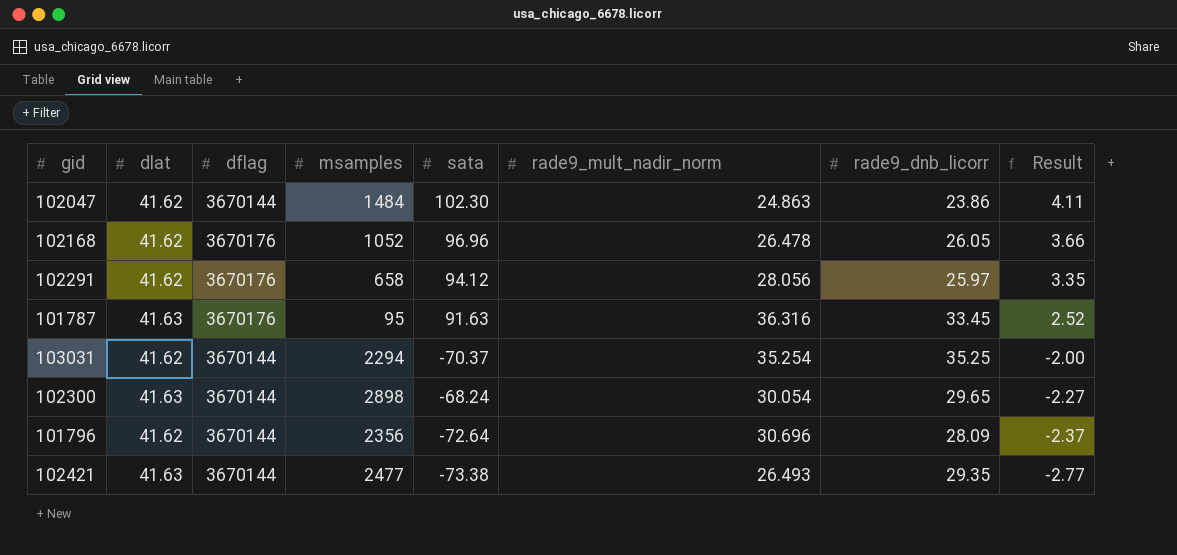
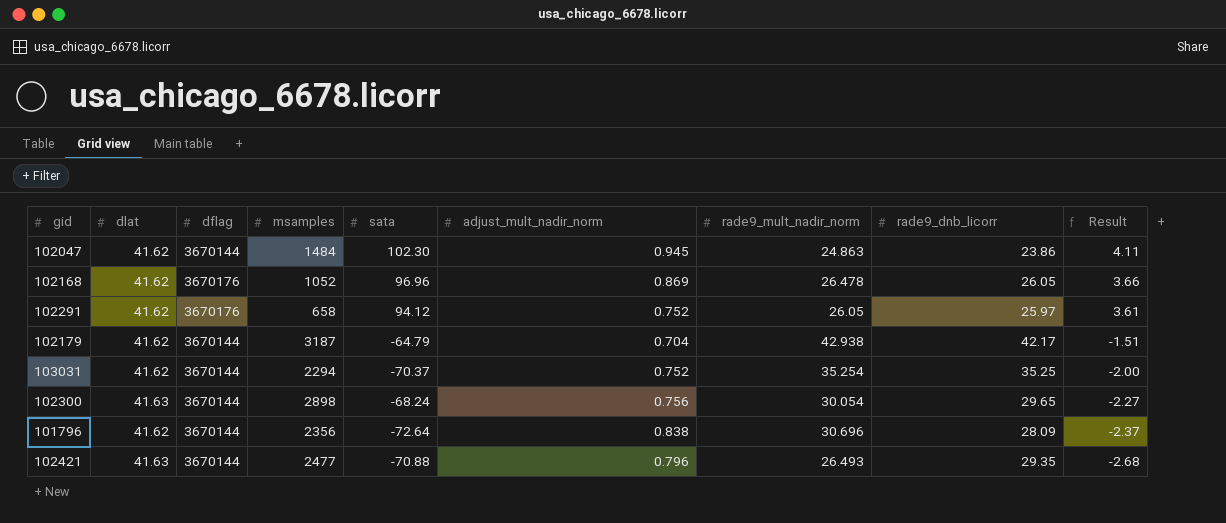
column adjust_mult_nadir_norm | position: none -> 6
row 101787: 41.63 | 3670176 | 95 | 91.63 | 36.316 | 33.45 | 2.52 -> none
102291 | rade9_mult_nadir_norm: 28.056 -> 26.05
102291 | Result: 3.35 -> 3.61
row 102179: none -> 41.62 | 3670144 | 3187 | -64.79 | 0.704 | 42.938 | 42.17 | -1.51
102421 | sata: -73.38 -> -70.88
102421 | Result: -2.77 -> -2.68

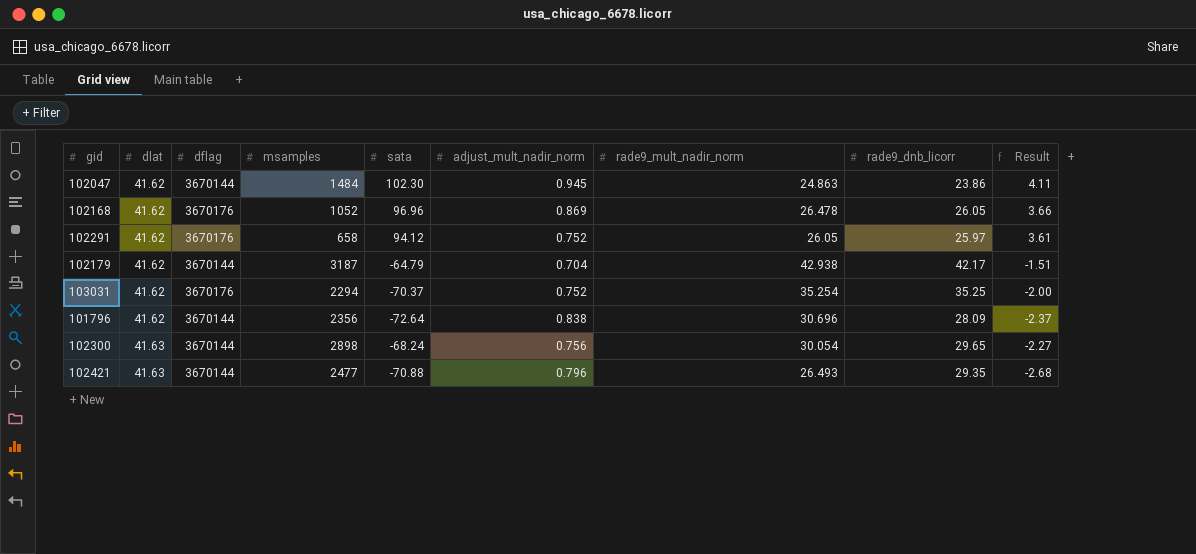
row order: Result descending -> dlat ascending
103031 | dflag: 3670144 -> 3670176

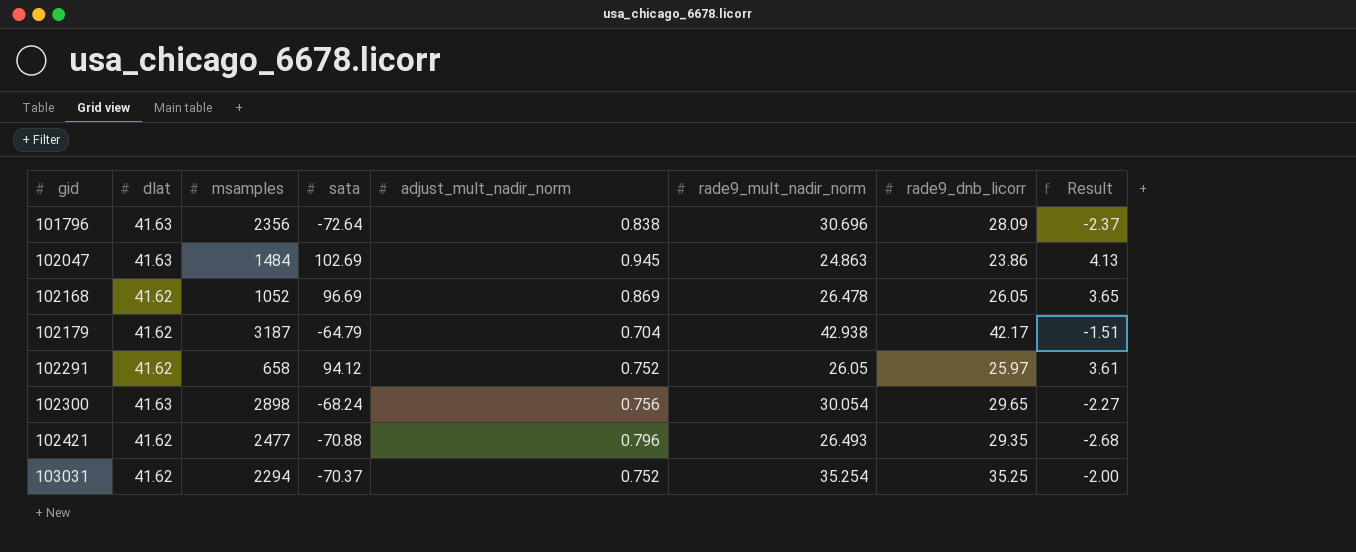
row order: dlat ascending -> gid ascending
column dflag | position: 3 -> none
101796 | dlat: 41.62 -> 41.63
102047 | dlat: 41.62 -> 41.63
102047 | sata: 102.30 -> 102.69
102047 | Result: 4.11 -> 4.13
102168 | sata: 96.96 -> 96.69
102168 | Result: 3.66 -> 3.65
102421 | dlat: 41.63 -> 41.62

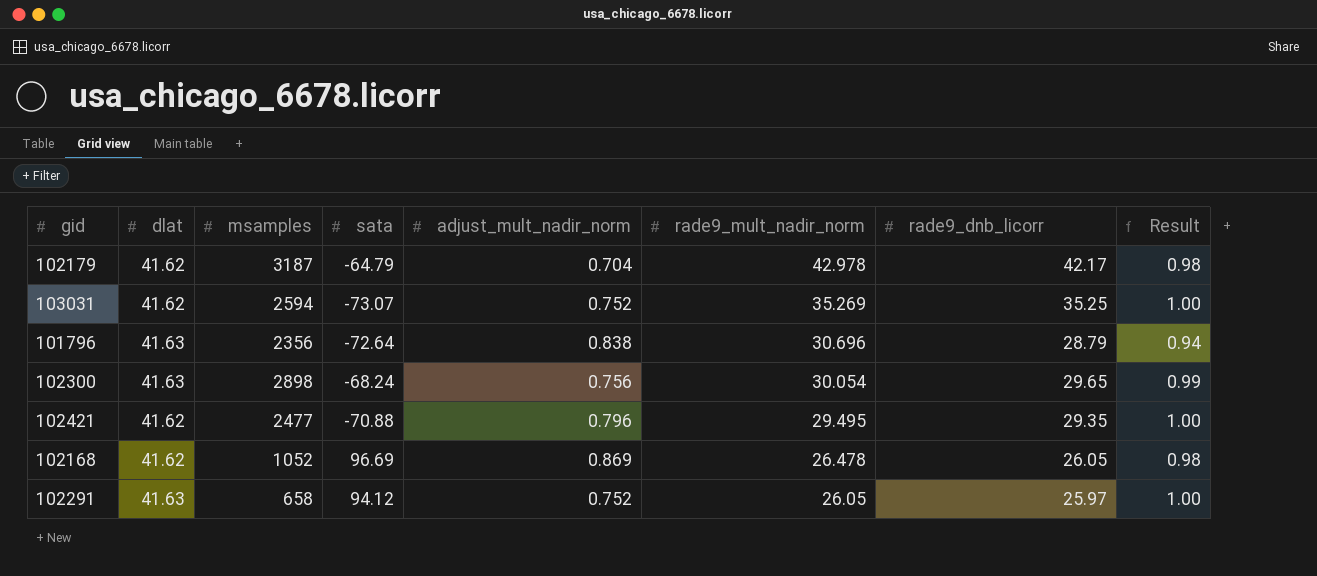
row order: gid ascending -> rade9_mult_nadir_norm descending
column Result | formula: [sata] / [rade9_mult_nadir_norm] -> [rade9_dnb_licorr] / [rade9_mult_nadir_norm]
row 102047: 41.63 | 1484 | 102.69 | 0.945 | 24.863 | 23.86 | 4.13 -> none
102179 | rade9_mult_nadir_norm: 42.938 -> 42.978
103031 | msamples: 2294 -> 2594
103031 | sata: -70.37 -> -73.07
103031 | rade9_mult_nadir_norm: 35.254 -> 35.269
101796 | rade9_dnb_licorr: 28.09 -> 28.79
102421 | rade9_mult_nadir_norm: 26.493 -> 29.495
102291 | dlat: 41.62 -> 41.63

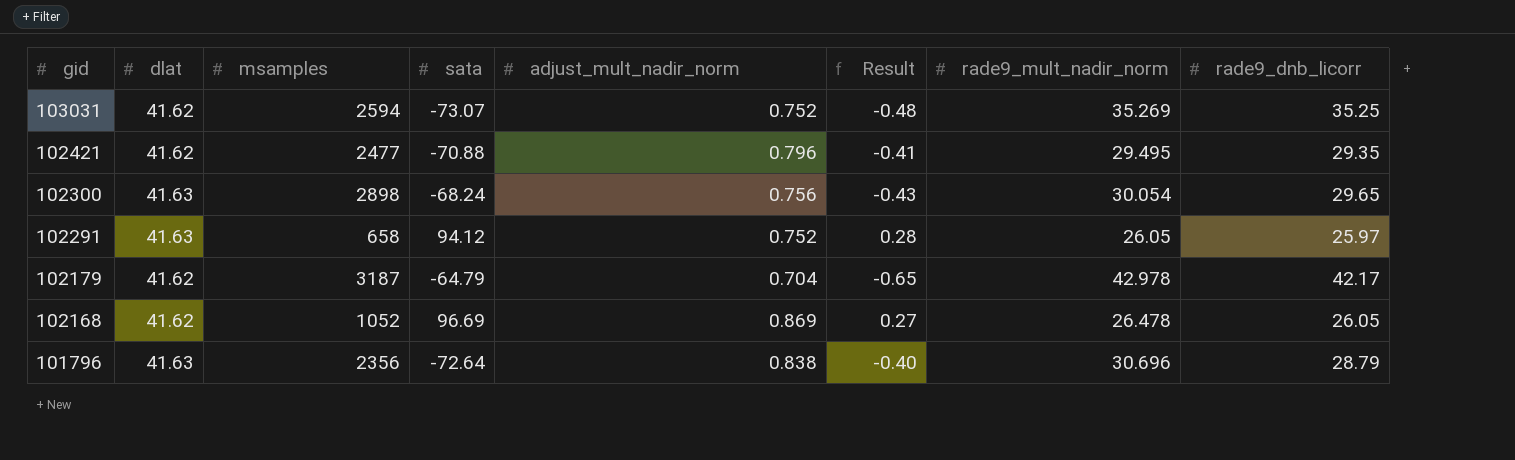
row order: rade9_mult_nadir_norm descending -> gid descending
column Result | formula: [rade9_dnb_licorr] / [rade9_mult_nadir_norm] -> [rade9_dnb_licorr] / [sata]
column Result | position: 8 -> 6

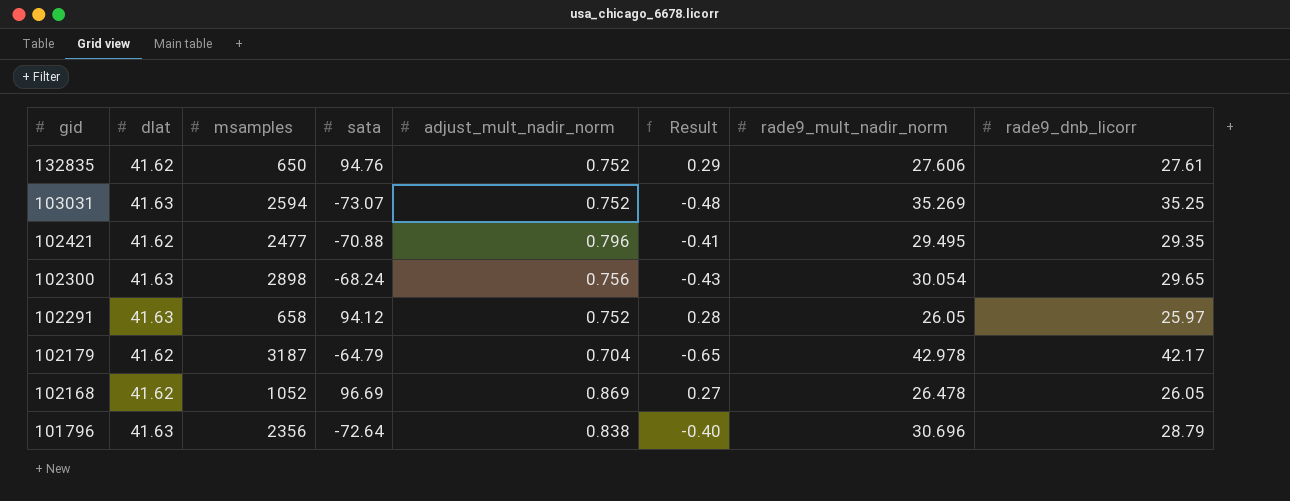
row 132835: none -> 41.62 | 650 | 94.76 | 0.752 | 0.29 | 27.606 | 27.61
103031 | dlat: 41.62 -> 41.63

